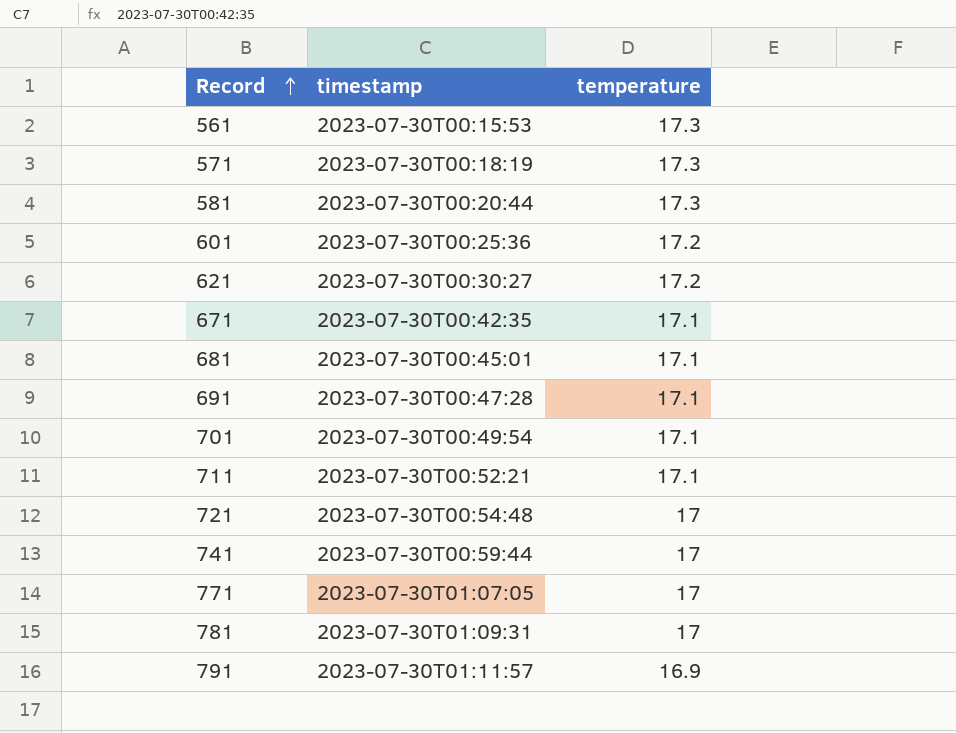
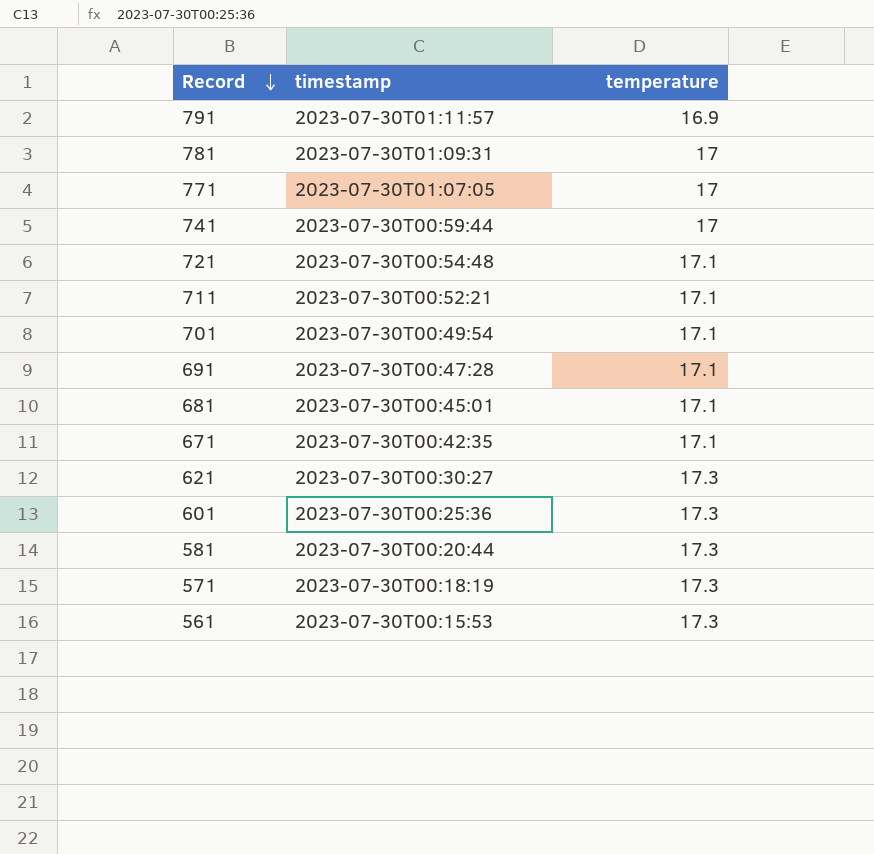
row order: Record ascending -> Record descending
721 | temperature: 17 -> 17.1
621 | temperature: 17.2 -> 17.3
601 | temperature: 17.2 -> 17.3

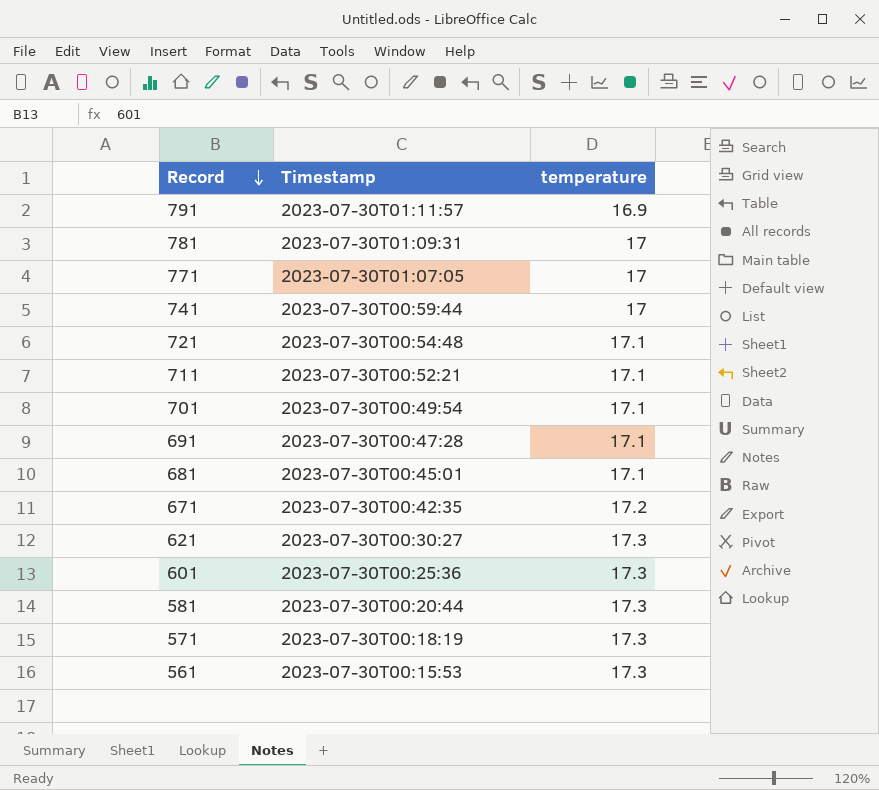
column name: timestamp -> Timestamp
671 | temperature: 17.1 -> 17.2

